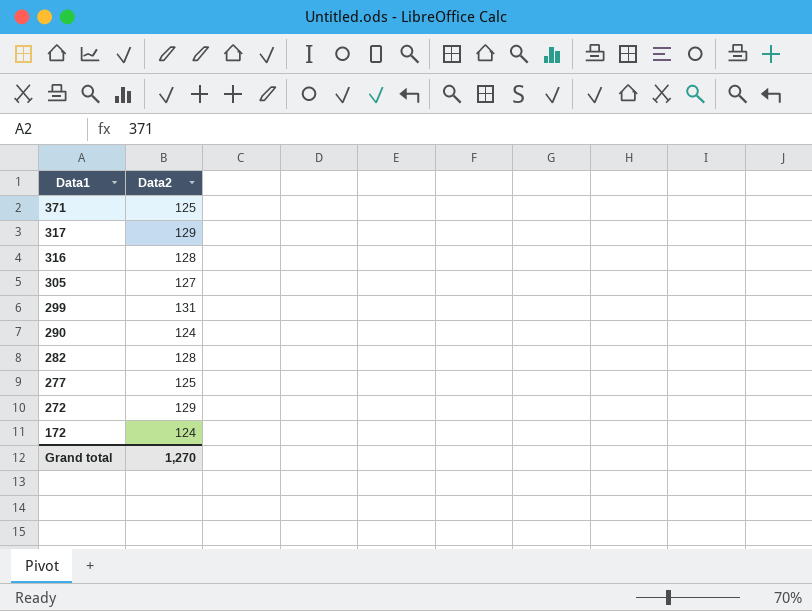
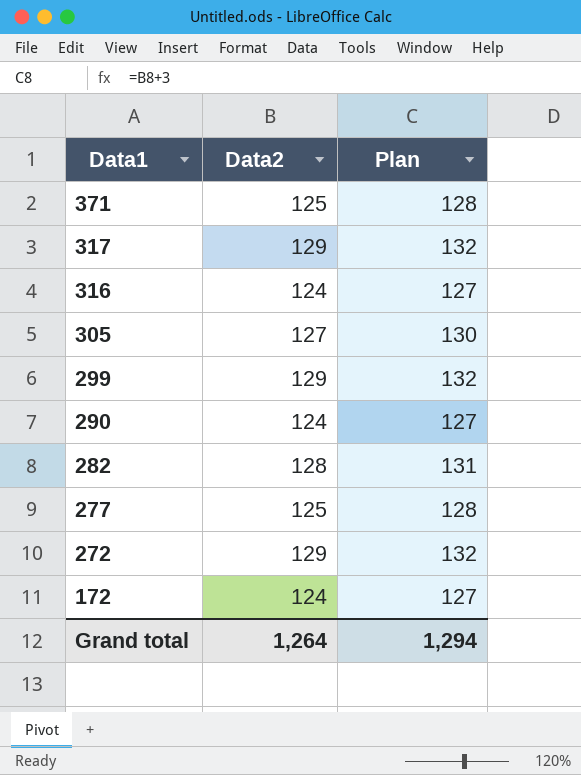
column Plan | formula: none -> [Data2] + 3
316 | Data2: 128 -> 124
299 | Data2: 131 -> 129
Grand total | Data2: 1,270 -> 1,264

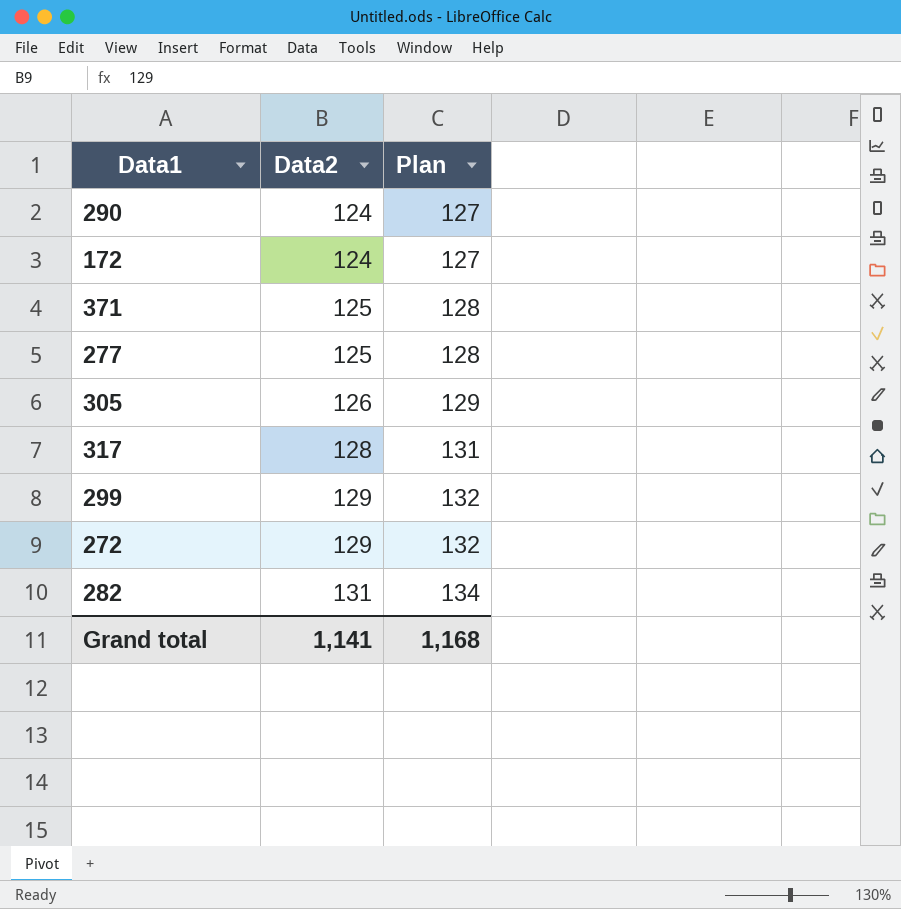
row order: Data1 descending -> Data2 ascending
row 316: 124 | 127 -> none
305 | Data2: 127 -> 126
305 | Plan: 130 -> 129
317 | Data2: 129 -> 128
317 | Plan: 132 -> 131
282 | Data2: 128 -> 131
282 | Plan: 131 -> 134
Grand total | Data2: 1,264 -> 1,141
Grand total | Plan: 1,294 -> 1,168

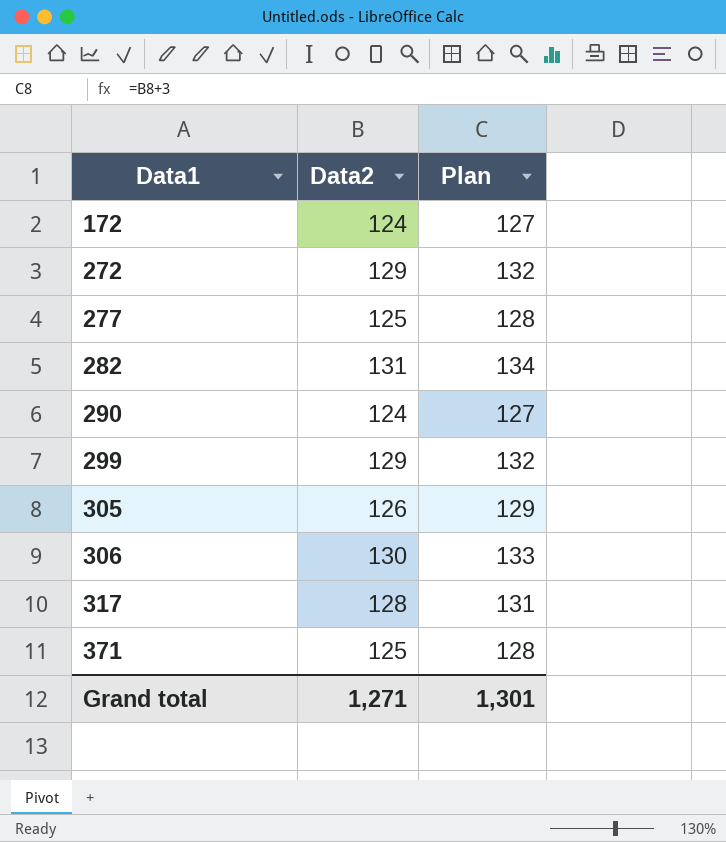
row order: Data2 ascending -> Data1 ascending
row 306: none -> 130 | 133
Grand total | Data2: 1,141 -> 1,271
Grand total | Plan: 1,168 -> 1,301

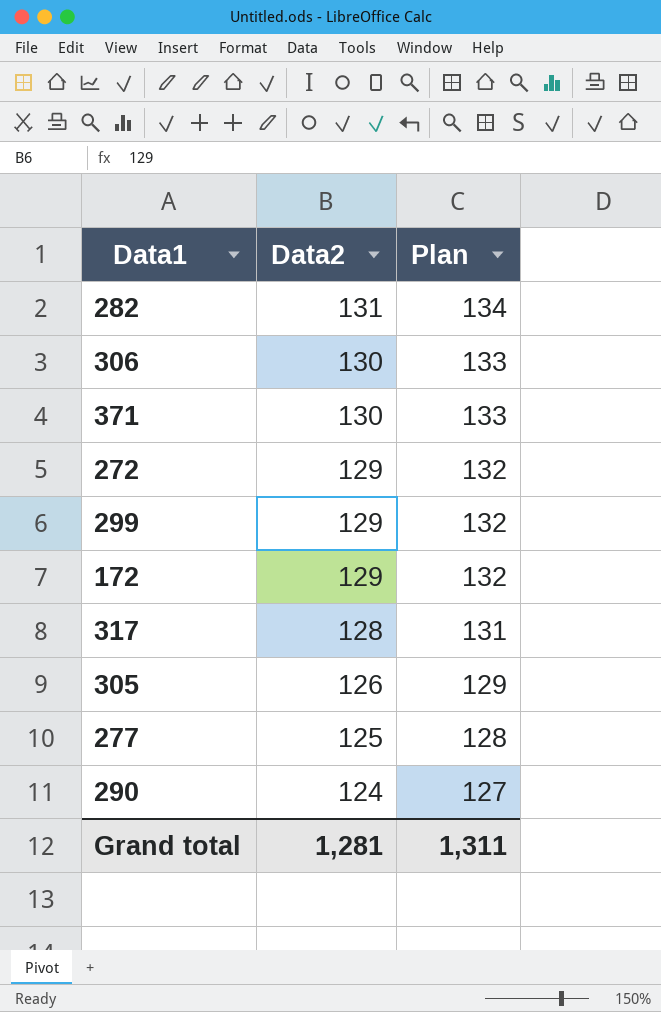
row order: Data1 ascending -> Data2 descending
371 | Data2: 125 -> 130
371 | Plan: 128 -> 133
172 | Data2: 124 -> 129
172 | Plan: 127 -> 132
Grand total | Data2: 1,271 -> 1,281
Grand total | Plan: 1,301 -> 1,311

